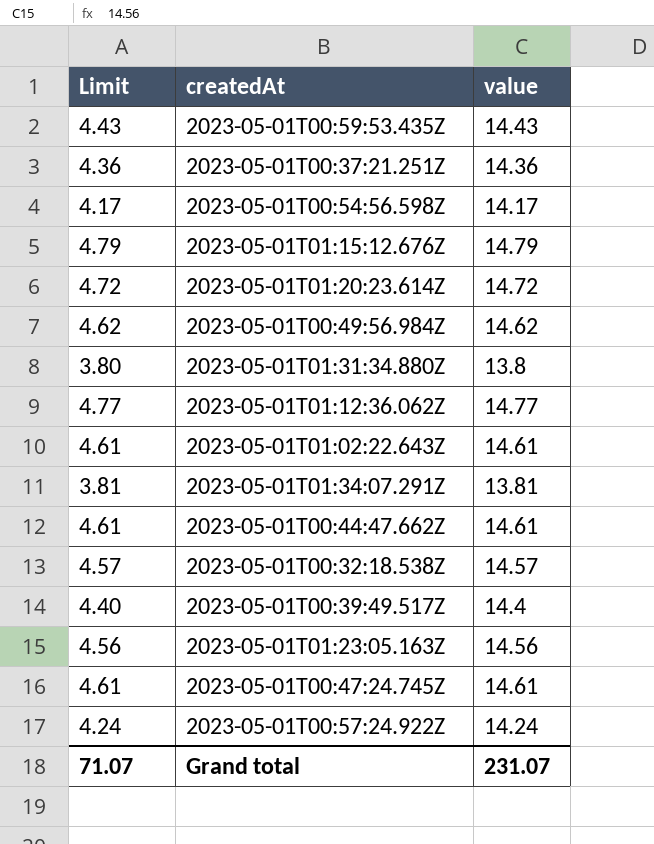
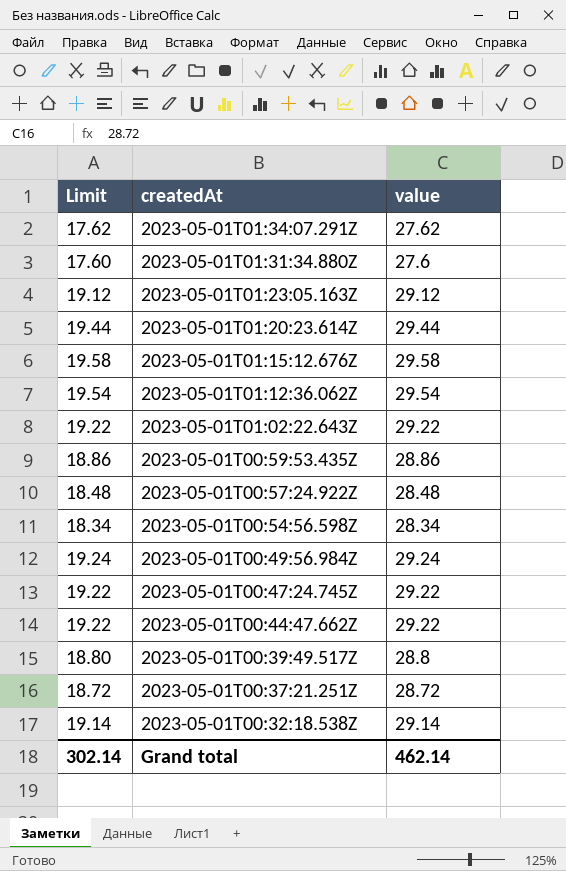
row order: none -> createdAt descending
2023-05-01T01:34:07.291Z | Limit: 3.81 -> 17.62
2023-05-01T01:34:07.291Z | value: 13.81 -> 27.62
2023-05-01T01:31:34.880Z | Limit: 3.80 -> 17.60
2023-05-01T01:31:34.880Z | value: 13.8 -> 27.6
2023-05-01T01:23:05.163Z | Limit: 4.56 -> 19.12
2023-05-01T01:23:05.163Z | value: 14.56 -> 29.12
2023-05-01T01:20:23.614Z | Limit: 4.72 -> 19.44
2023-05-01T01:20:23.614Z | value: 14.72 -> 29.44
2023-05-01T01:15:12.676Z | Limit: 4.79 -> 19.58
2023-05-01T01:15:12.676Z | value: 14.79 -> 29.58
2023-05-01T01:12:36.062Z | Limit: 4.77 -> 19.54
2023-05-01T01:12:36.062Z | value: 14.77 -> 29.54
2023-05-01T01:02:22.643Z | Limit: 4.61 -> 19.22
2023-05-01T01:02:22.643Z | value: 14.61 -> 29.22
2023-05-01T00:59:53.435Z | Limit: 4.43 -> 18.86
2023-05-01T00:59:53.435Z | value: 14.43 -> 28.86
2023-05-01T00:57:24.922Z | Limit: 4.24 -> 18.48
2023-05-01T00:57:24.922Z | value: 14.24 -> 28.48
2023-05-01T00:54:56.598Z | Limit: 4.17 -> 18.34
2023-05-01T00:54:56.598Z | value: 14.17 -> 28.34
2023-05-01T00:49:56.984Z | Limit: 4.62 -> 19.24
2023-05-01T00:49:56.984Z | value: 14.62 -> 29.24
2023-05-01T00:47:24.745Z | Limit: 4.61 -> 19.22
2023-05-01T00:47:24.745Z | value: 14.61 -> 29.22
2023-05-01T00:44:47.662Z | Limit: 4.61 -> 19.22
2023-05-01T00:44:47.662Z | value: 14.61 -> 29.22
2023-05-01T00:39:49.517Z | Limit: 4.40 -> 18.80
2023-05-01T00:39:49.517Z | value: 14.4 -> 28.8
2023-05-01T00:37:21.251Z | Limit: 4.36 -> 18.72
2023-05-01T00:37:21.251Z | value: 14.36 -> 28.72
2023-05-01T00:32:18.538Z | Limit: 4.57 -> 19.14
2023-05-01T00:32:18.538Z | value: 14.57 -> 29.14
Grand total | Limit: 71.07 -> 302.14
Grand total | value: 231.07 -> 462.14

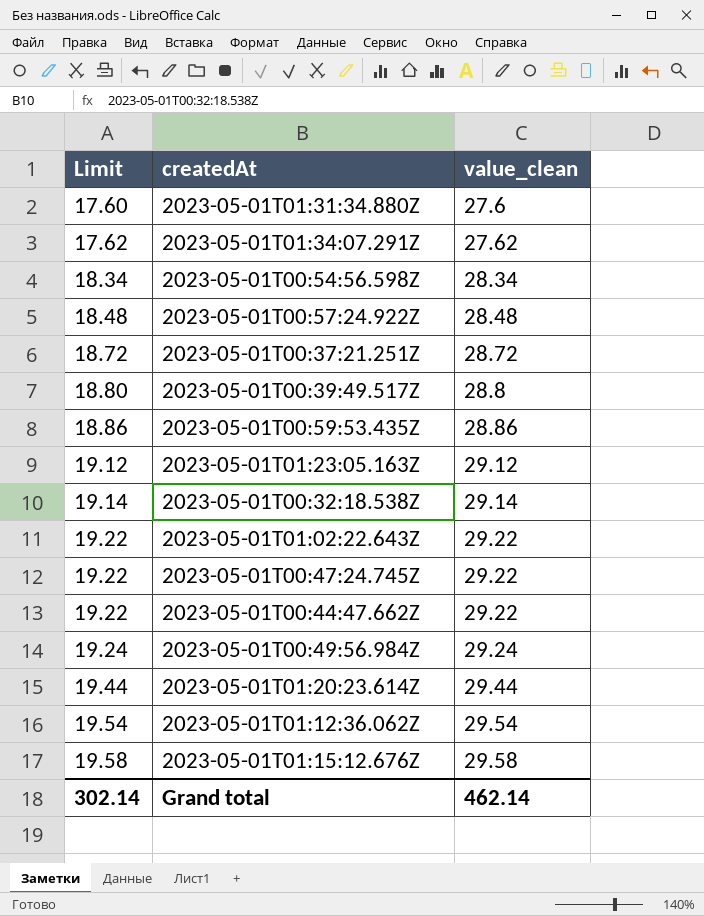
row order: createdAt descending -> Limit ascending
column name: value -> value_clean

